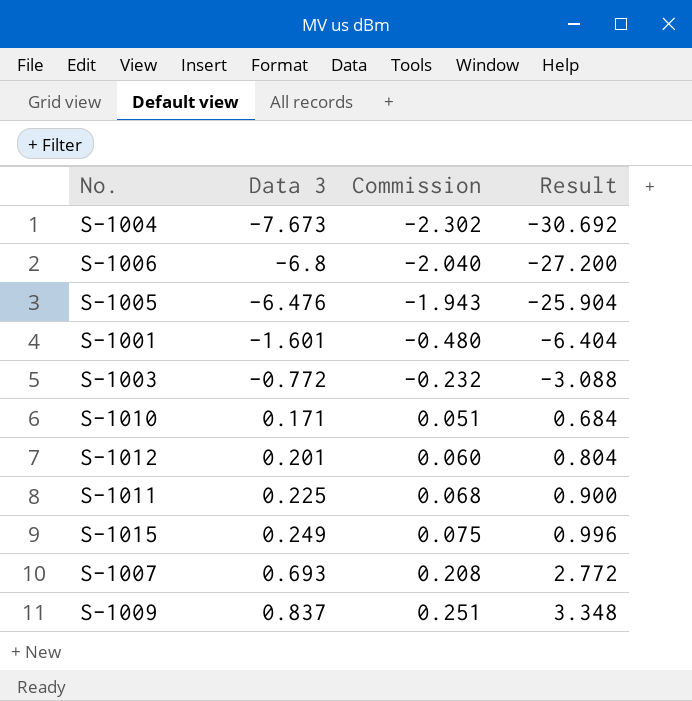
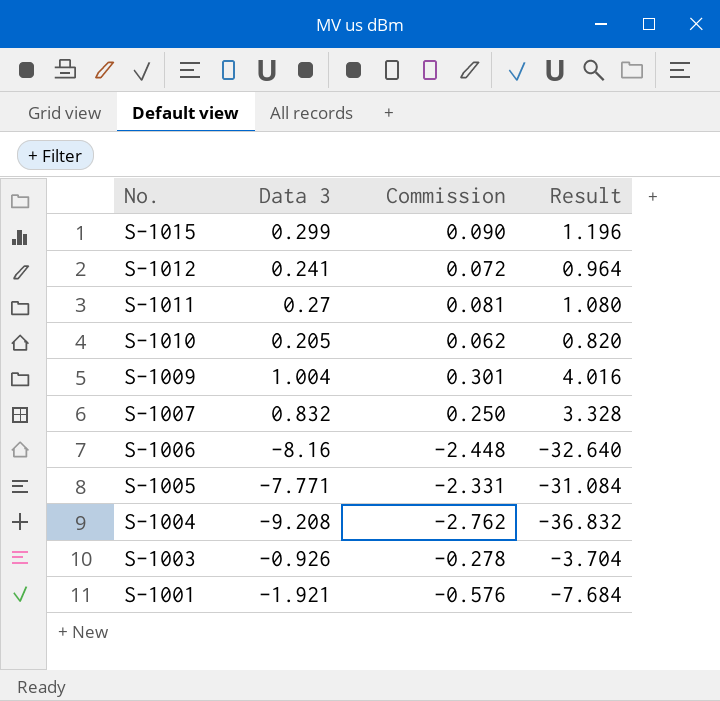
row order: Data 3 ascending -> No. descending
S-1015 | Data 3: 0.249 -> 0.299
S-1015 | Commission: 0.075 -> 0.090
S-1015 | Result: 0.996 -> 1.196
S-1012 | Data 3: 0.201 -> 0.241
S-1012 | Commission: 0.060 -> 0.072
S-1012 | Result: 0.804 -> 0.964
S-1011 | Data 3: 0.225 -> 0.27
S-1011 | Commission: 0.068 -> 0.081
S-1011 | Result: 0.900 -> 1.080
S-1010 | Data 3: 0.171 -> 0.205
S-1010 | Commission: 0.051 -> 0.062
S-1010 | Result: 0.684 -> 0.820
S-1009 | Data 3: 0.837 -> 1.004
S-1009 | Commission: 0.251 -> 0.301
S-1009 | Result: 3.348 -> 4.016
S-1007 | Data 3: 0.693 -> 0.832
S-1007 | Commission: 0.208 -> 0.250
S-1007 | Result: 2.772 -> 3.328
S-1006 | Data 3: -6.8 -> -8.16
S-1006 | Commission: -2.040 -> -2.448
S-1006 | Result: -27.200 -> -32.640
S-1005 | Data 3: -6.476 -> -7.771
S-1005 | Commission: -1.943 -> -2.331
S-1005 | Result: -25.904 -> -31.084
S-1004 | Data 3: -7.673 -> -9.208
S-1004 | Commission: -2.302 -> -2.762
S-1004 | Result: -30.692 -> -36.832
S-1003 | Data 3: -0.772 -> -0.926
S-1003 | Commission: -0.232 -> -0.278
S-1003 | Result: -3.088 -> -3.704
S-1001 | Data 3: -1.601 -> -1.921
S-1001 | Commission: -0.480 -> -0.576
S-1001 | Result: -6.404 -> -7.684

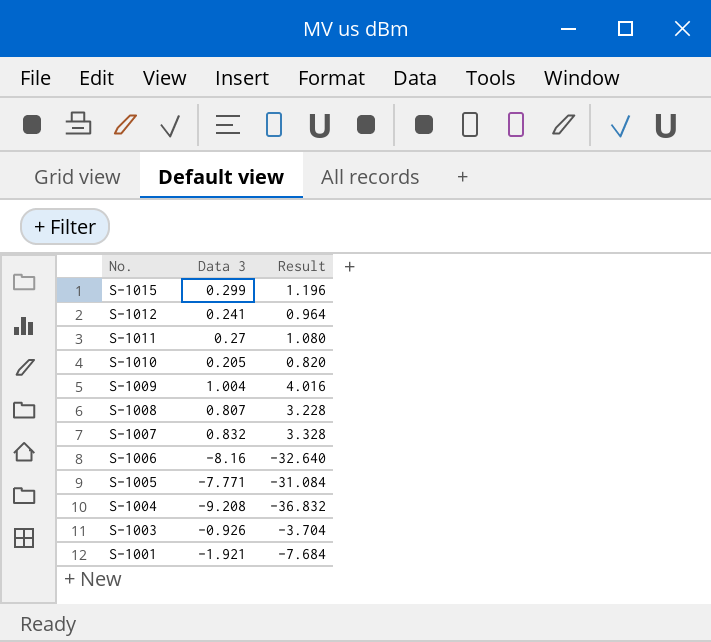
column Commission | formula: [Data 3] * 0.3 -> none
row S-1008: none -> 0.807 | 3.228

